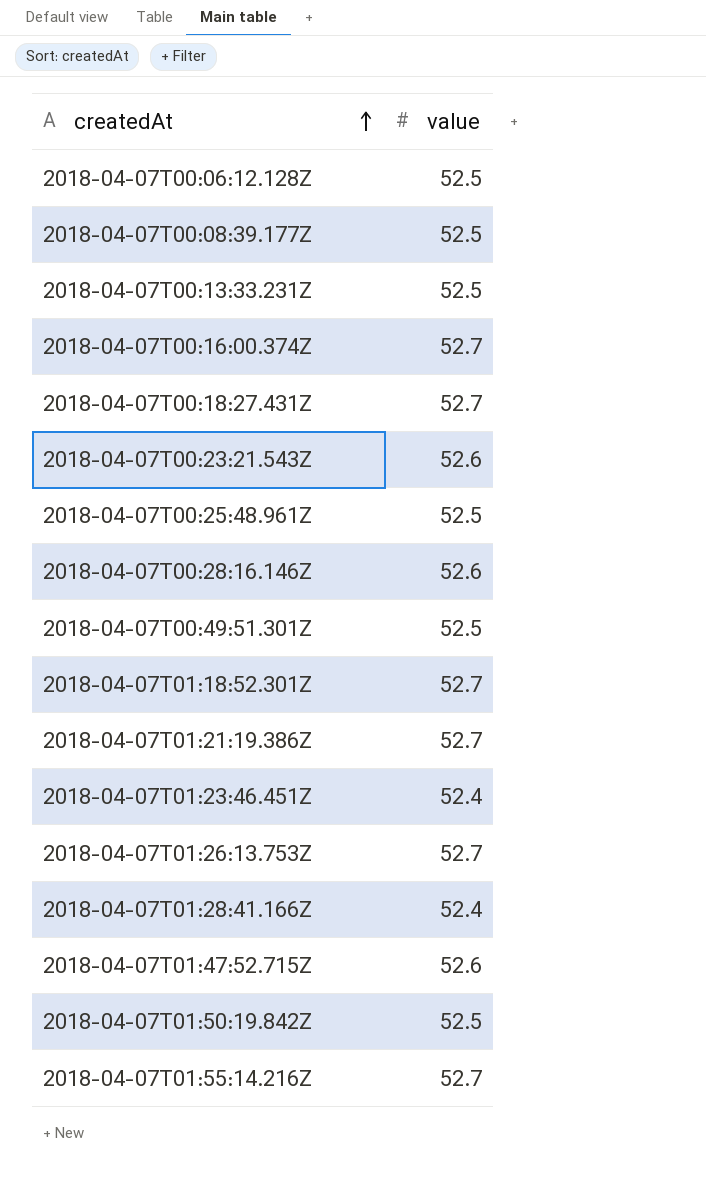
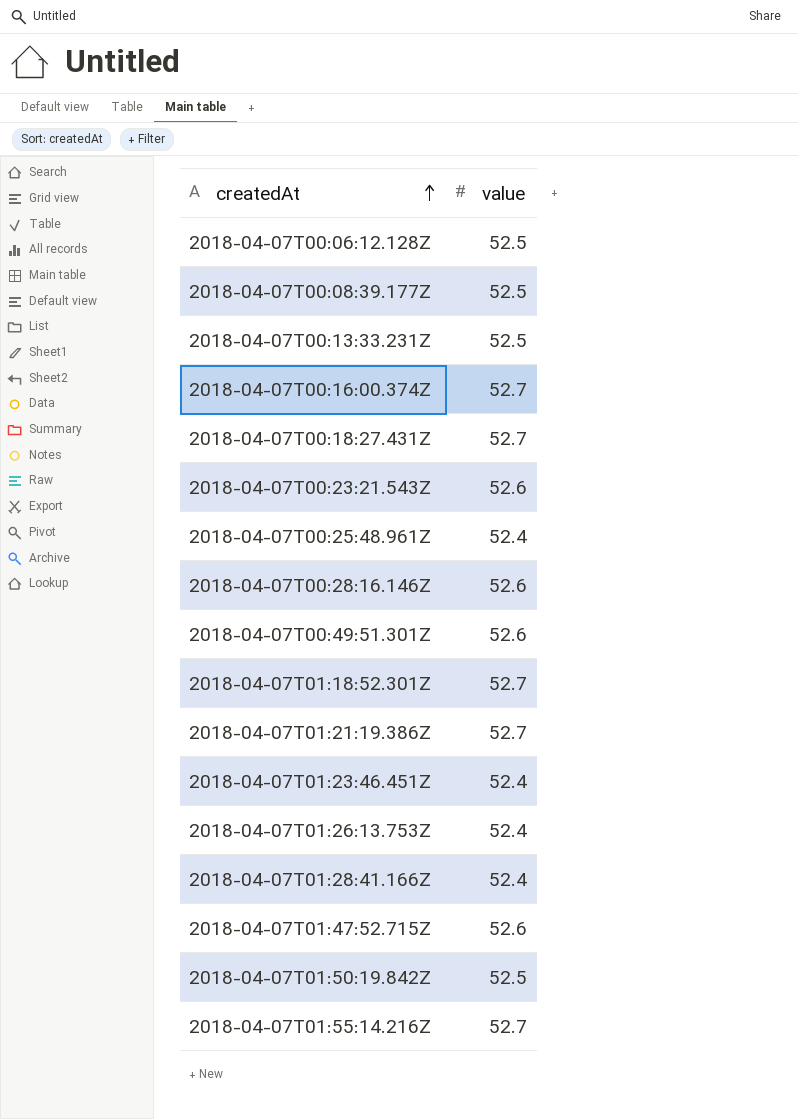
2018-04-07T00:25:48.961Z | value: 52.5 -> 52.4
2018-04-07T00:49:51.301Z | value: 52.5 -> 52.6
2018-04-07T01:26:13.753Z | value: 52.7 -> 52.4

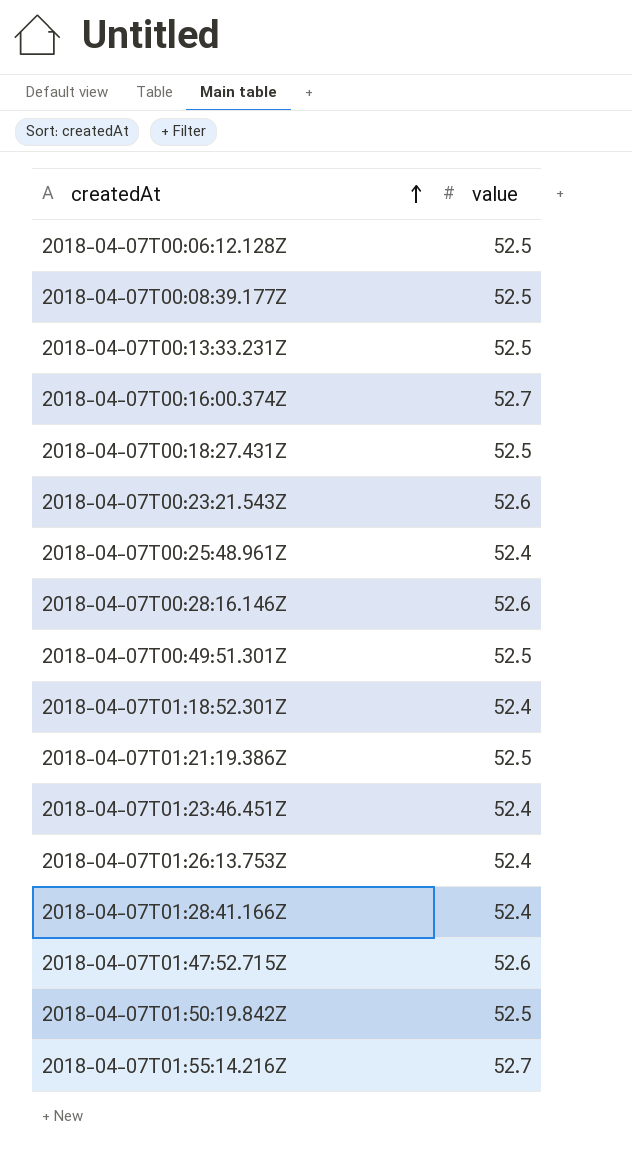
2018-04-07T00:18:27.431Z | value: 52.7 -> 52.5
2018-04-07T00:49:51.301Z | value: 52.6 -> 52.5
2018-04-07T01:18:52.301Z | value: 52.7 -> 52.4
2018-04-07T01:21:19.386Z | value: 52.7 -> 52.5

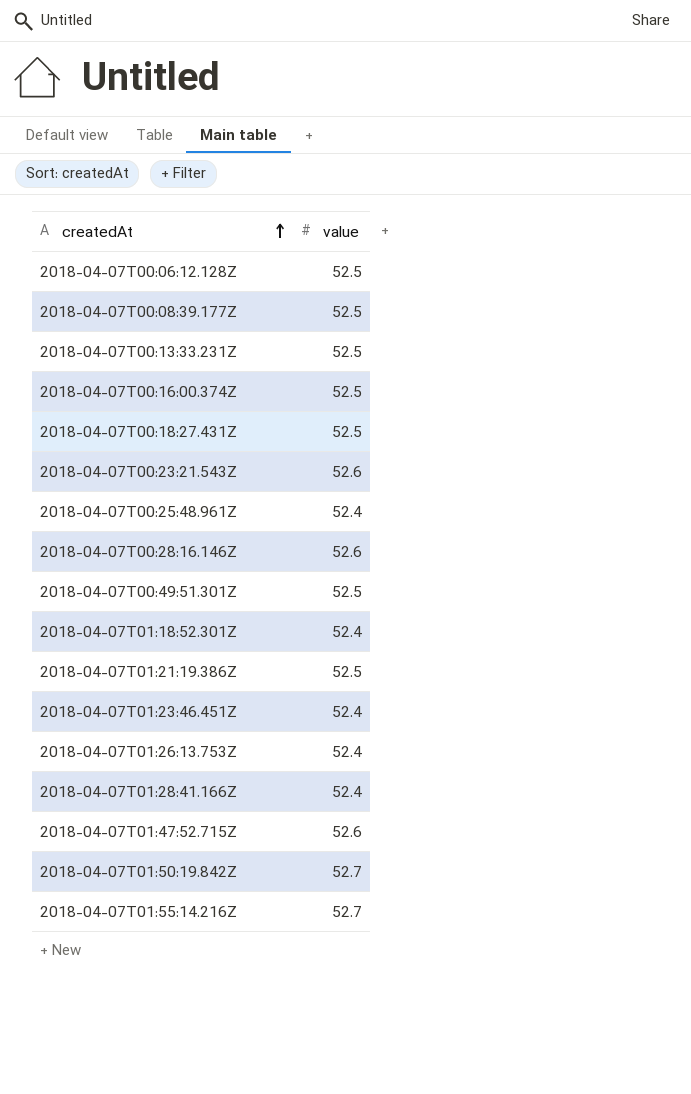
2018-04-07T00:16:00.374Z | value: 52.7 -> 52.5
2018-04-07T01:50:19.842Z | value: 52.5 -> 52.7

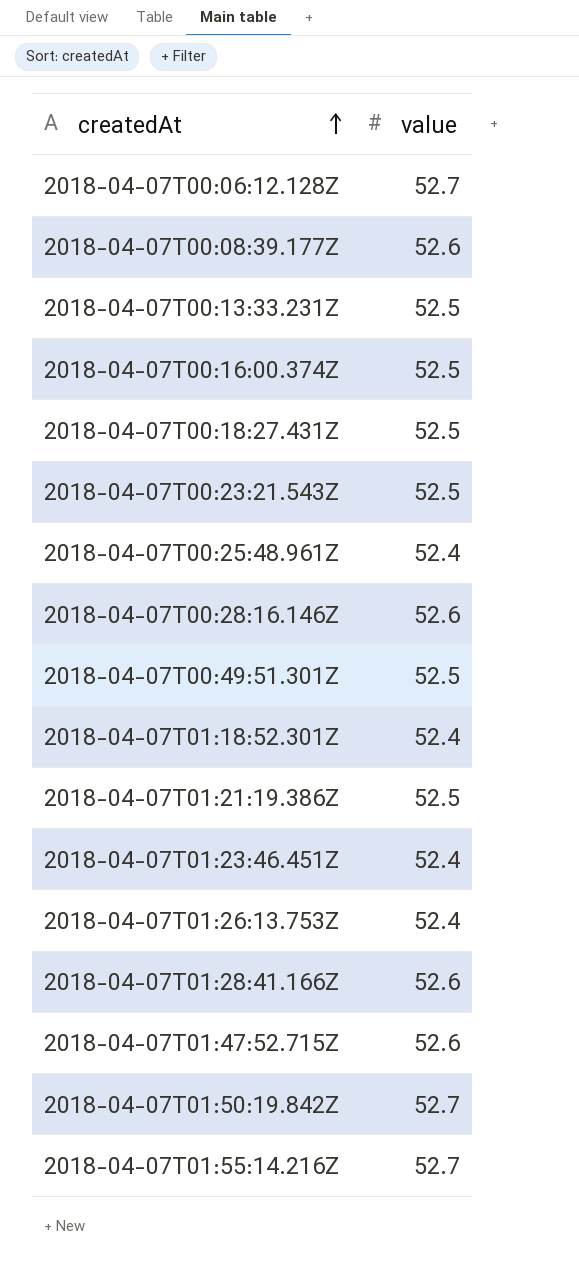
2018-04-07T00:06:12.128Z | value: 52.5 -> 52.7
2018-04-07T00:08:39.177Z | value: 52.5 -> 52.6
2018-04-07T00:23:21.543Z | value: 52.6 -> 52.5
2018-04-07T01:28:41.166Z | value: 52.4 -> 52.6

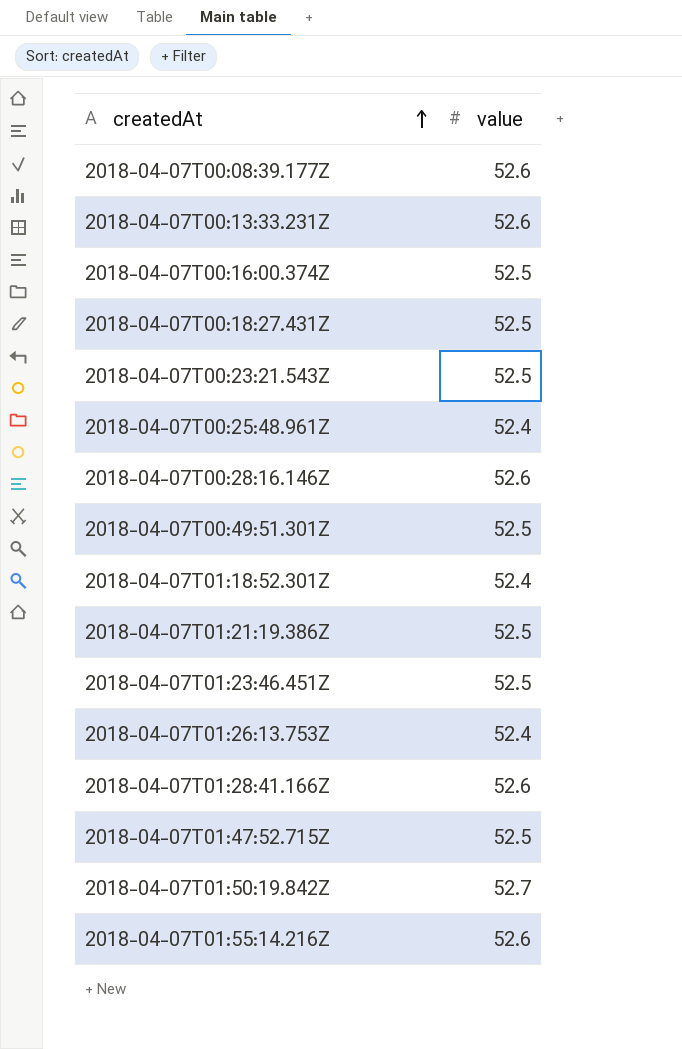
row 2018-04-07T00:06:12.128Z: 52.7 -> none
2018-04-07T00:13:33.231Z | value: 52.5 -> 52.6
2018-04-07T01:23:46.451Z | value: 52.4 -> 52.5
2018-04-07T01:47:52.715Z | value: 52.6 -> 52.5
2018-04-07T01:55:14.216Z | value: 52.7 -> 52.6

